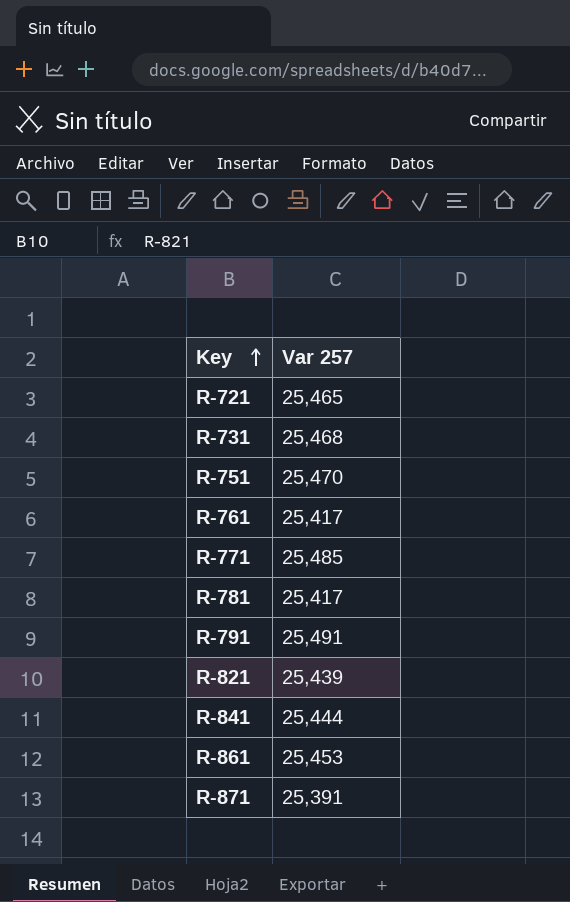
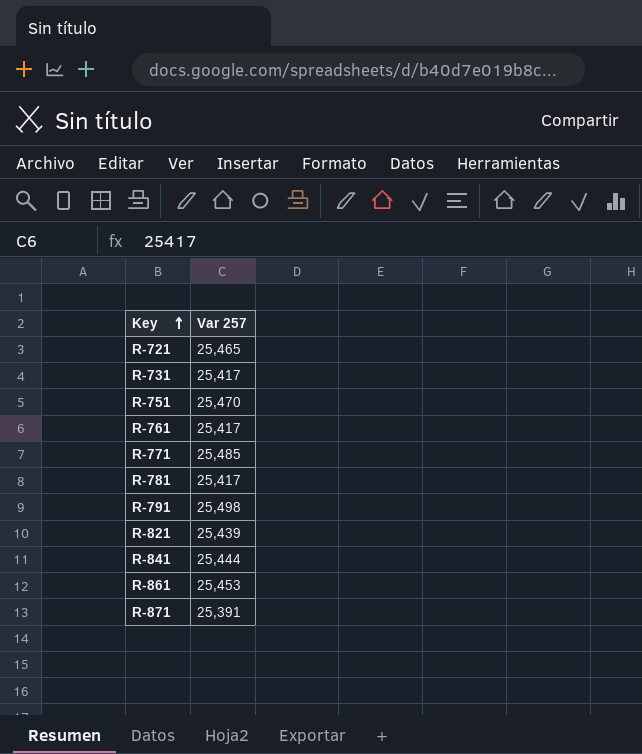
R-731 | Var 257: 25,468 -> 25,417
R-791 | Var 257: 25,491 -> 25,498

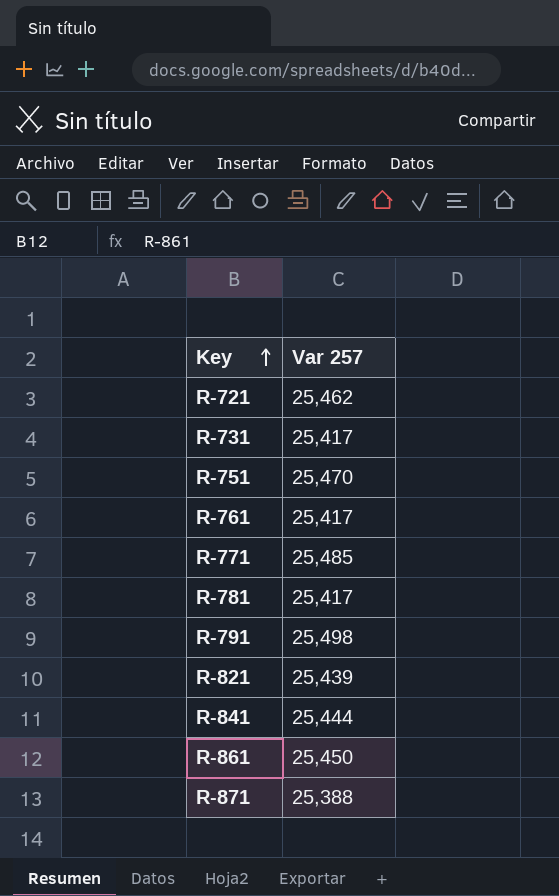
R-721 | Var 257: 25,465 -> 25,462
R-861 | Var 257: 25,453 -> 25,450
R-871 | Var 257: 25,391 -> 25,388

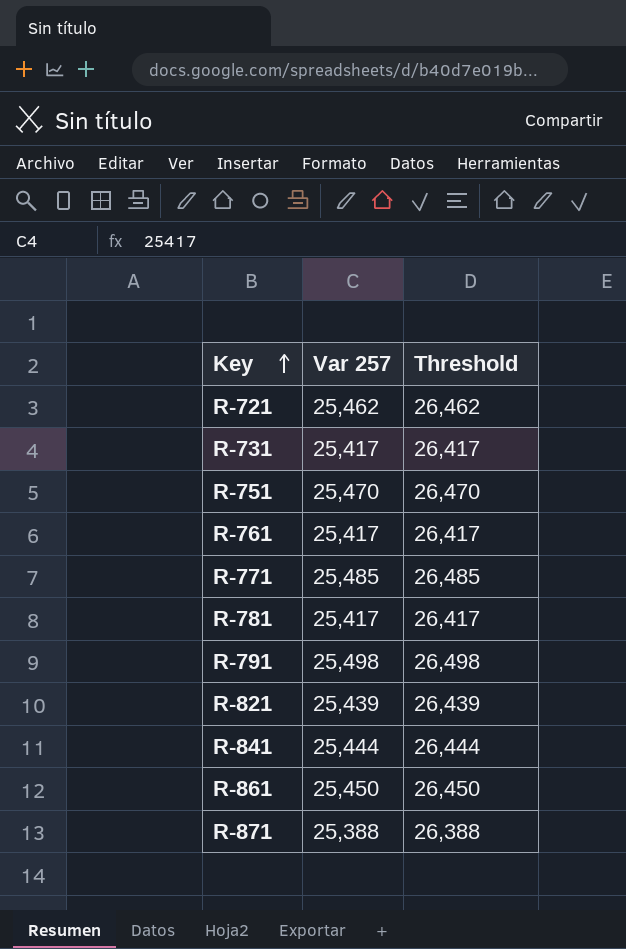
column Threshold | formula: none -> [Var 257] + 1000

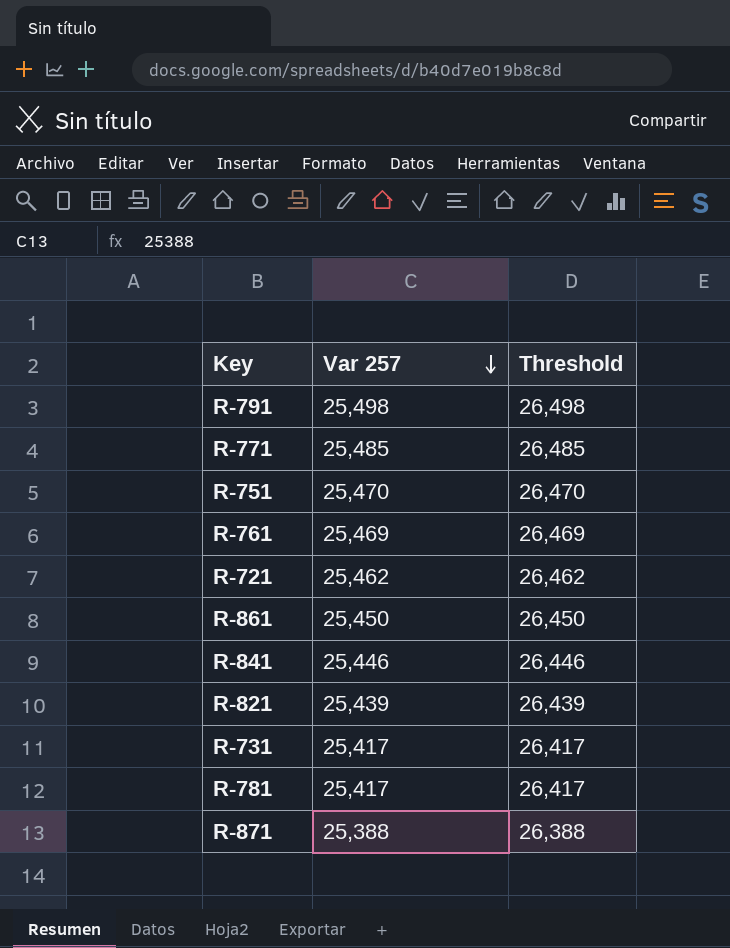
row order: Key ascending -> Var 257 descending
R-761 | Var 257: 25,417 -> 25,469
R-761 | Threshold: 26,417 -> 26,469
R-841 | Var 257: 25,444 -> 25,446
R-841 | Threshold: 26,444 -> 26,446

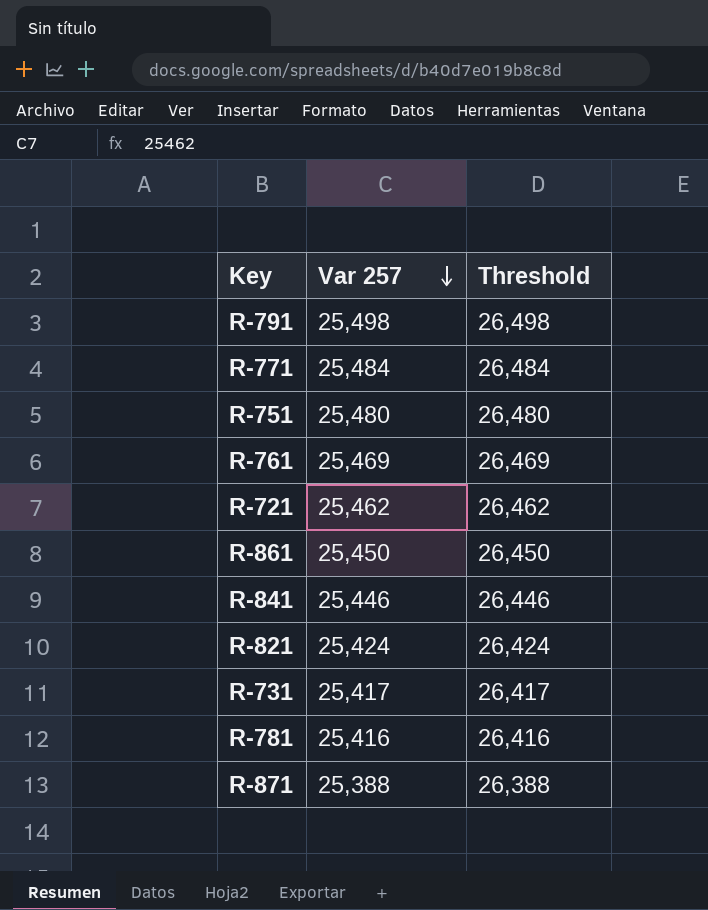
R-771 | Var 257: 25,485 -> 25,484
R-771 | Threshold: 26,485 -> 26,484
R-751 | Var 257: 25,470 -> 25,480
R-751 | Threshold: 26,470 -> 26,480
R-821 | Var 257: 25,439 -> 25,424
R-821 | Threshold: 26,439 -> 26,424
R-781 | Var 257: 25,417 -> 25,416
R-781 | Threshold: 26,417 -> 26,416

